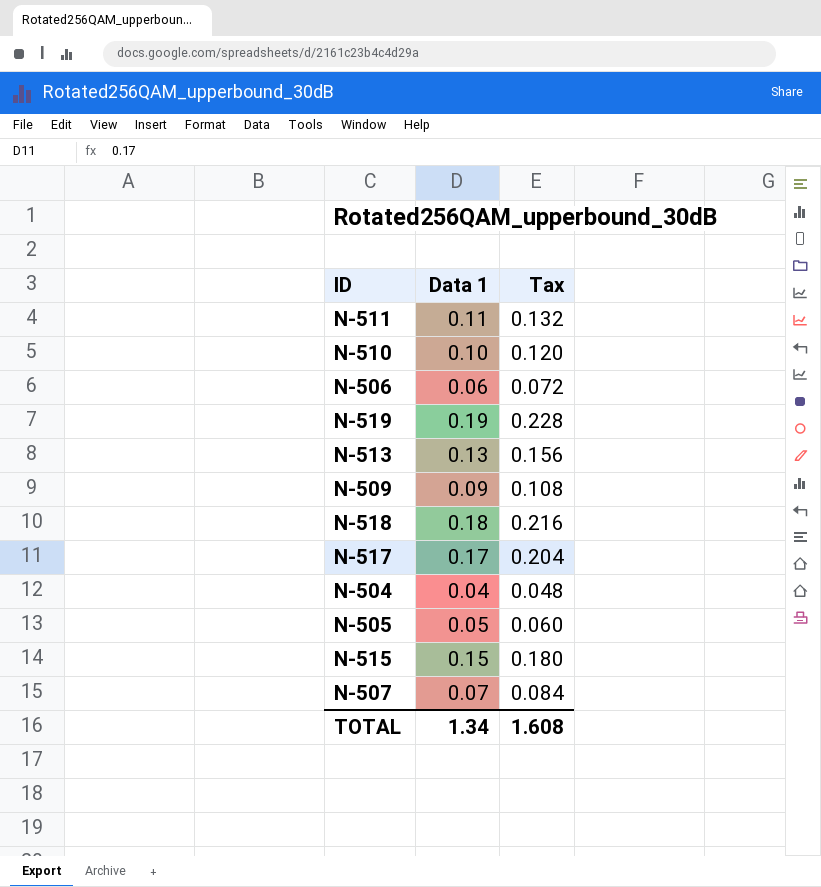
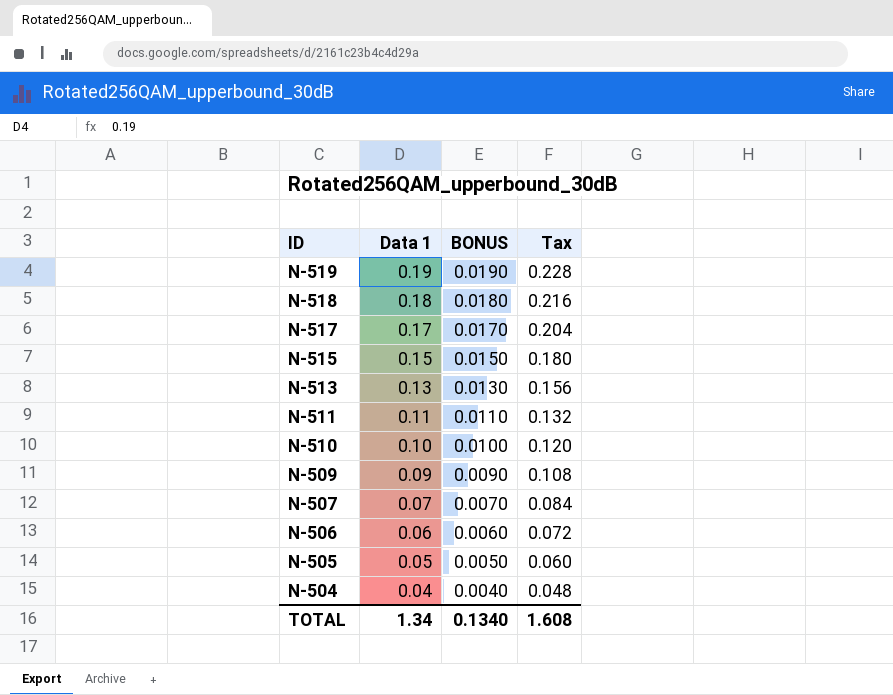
row order: none -> ID descending
column BONUS | formula: none -> [Data 1] * 0.1

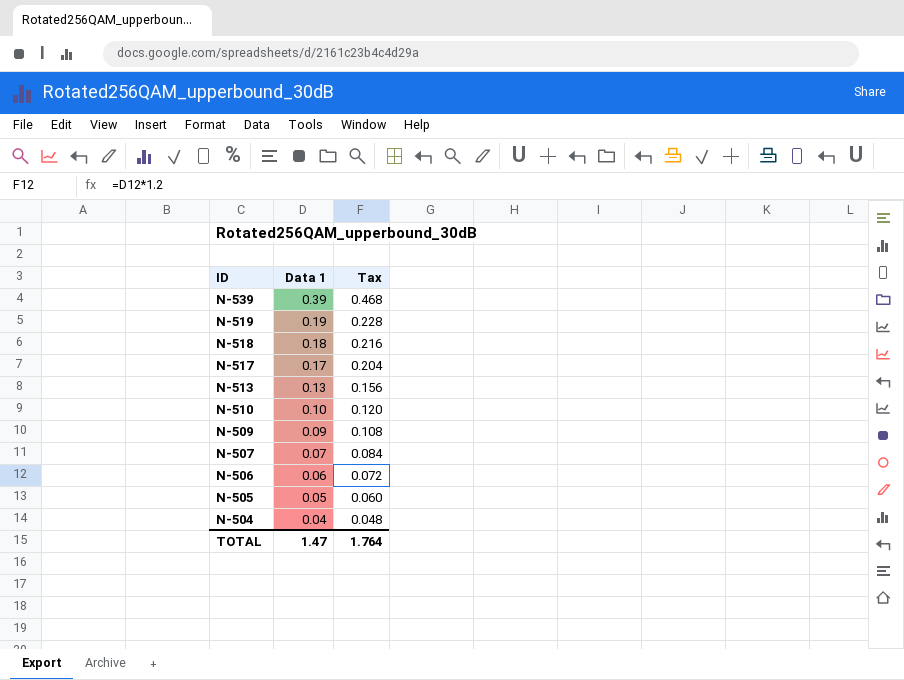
column BONUS | formula: [Data 1] * 0.1 -> none
row N-515: 0.15 | 0.0150 | 0.180 -> none
row N-511: 0.11 | 0.0110 | 0.132 -> none
row N-539: none -> 0.39 | 0.468
TOTAL | Data 1: 1.34 -> 1.47
TOTAL | Tax: 1.608 -> 1.764

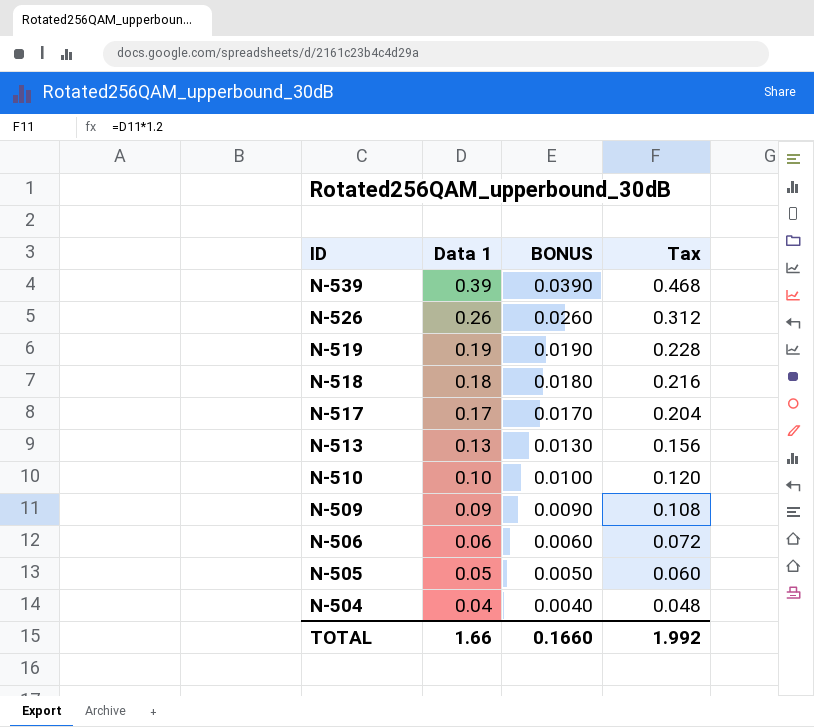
column BONUS | formula: none -> [Data 1] * 0.1
row N-507: 0.07 | 0.084 -> none
row N-526: none -> 0.26 | 0.0260 | 0.312
TOTAL | Data 1: 1.47 -> 1.66
TOTAL | Tax: 1.764 -> 1.992

